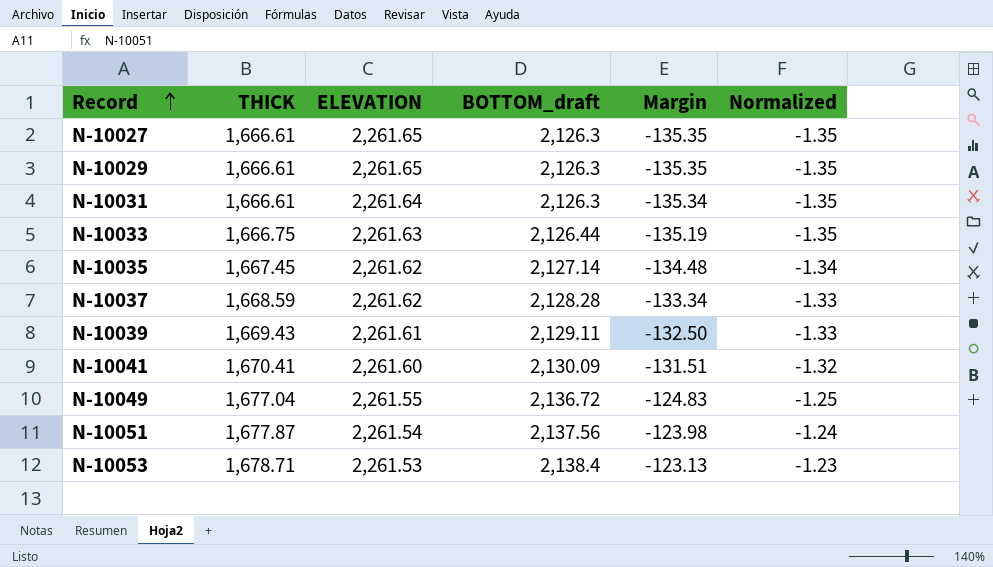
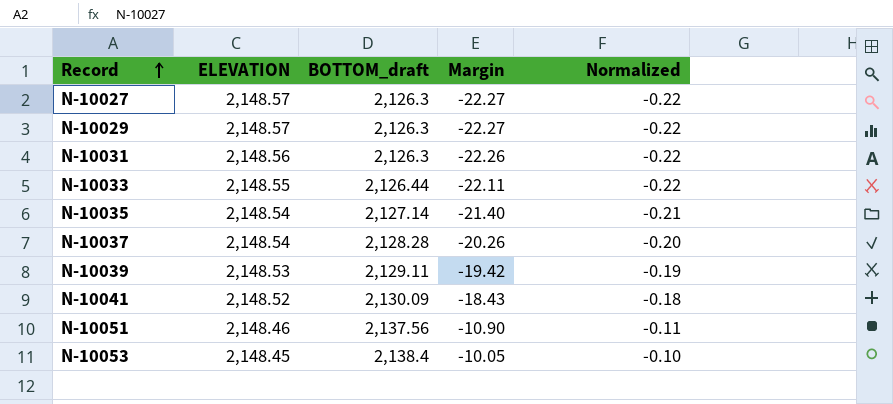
column THICK | position: 2 -> none
row N-10049: 1,677.04 | 2,261.55 | 2,136.72 | -124.83 | -1.25 -> none
N-10027 | ELEVATION: 2,261.65 -> 2,148.57
N-10027 | Margin: -135.35 -> -22.27
N-10027 | Normalized: -1.35 -> -0.22
N-10029 | ELEVATION: 2,261.65 -> 2,148.57
N-10029 | Margin: -135.35 -> -22.27
N-10029 | Normalized: -1.35 -> -0.22
N-10031 | ELEVATION: 2,261.64 -> 2,148.56
N-10031 | Margin: -135.34 -> -22.26
N-10031 | Normalized: -1.35 -> -0.22
N-10033 | ELEVATION: 2,261.63 -> 2,148.55
N-10033 | Margin: -135.19 -> -22.11
N-10033 | Normalized: -1.35 -> -0.22
N-10035 | ELEVATION: 2,261.62 -> 2,148.54
N-10035 | Margin: -134.48 -> -21.40
N-10035 | Normalized: -1.34 -> -0.21
N-10037 | ELEVATION: 2,261.62 -> 2,148.54
N-10037 | Margin: -133.34 -> -20.26
N-10037 | Normalized: -1.33 -> -0.20
N-10039 | ELEVATION: 2,261.61 -> 2,148.53
N-10039 | Margin: -132.50 -> -19.42
N-10039 | Normalized: -1.33 -> -0.19
N-10041 | ELEVATION: 2,261.60 -> 2,148.52
N-10041 | Margin: -131.51 -> -18.43
N-10041 | Normalized: -1.32 -> -0.18
N-10051 | ELEVATION: 2,261.54 -> 2,148.46
N-10051 | Margin: -123.98 -> -10.90
N-10051 | Normalized: -1.24 -> -0.11
N-10053 | ELEVATION: 2,261.53 -> 2,148.45
N-10053 | Margin: -123.13 -> -10.05
N-10053 | Normalized: -1.23 -> -0.10

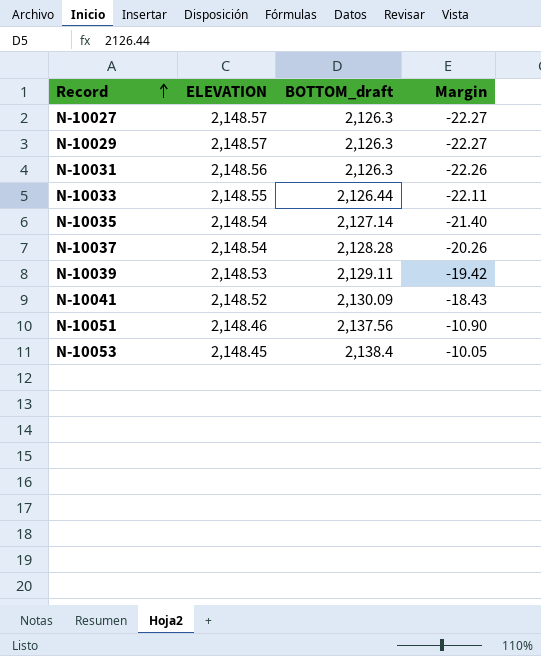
column Normalized | formula: [Margin] * 0.01 -> none

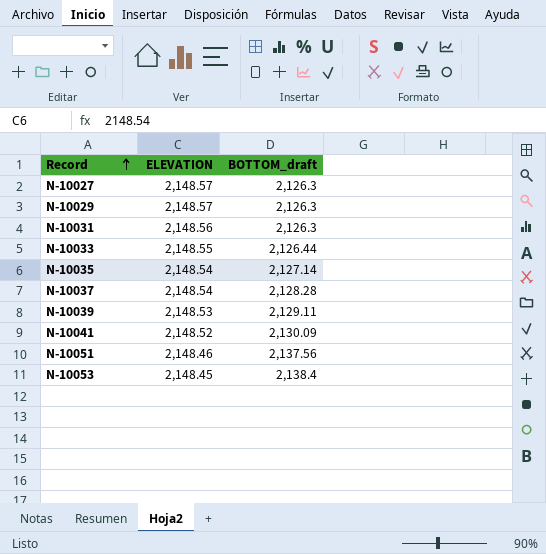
column Margin | formula: [BOTTOM_draft] - [ELEVATION] -> none

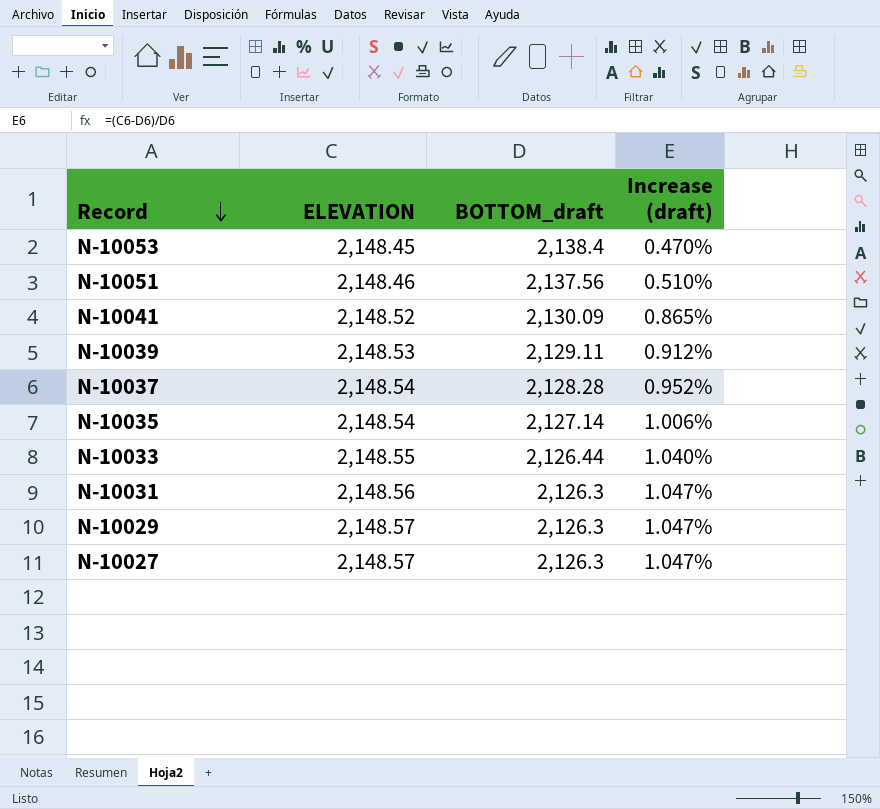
row order: Record ascending -> Record descending
column Increase (draft) | formula: none -> ([ELEVATION] - [BOTTOM_draft]) / [BOTTOM_draft]

